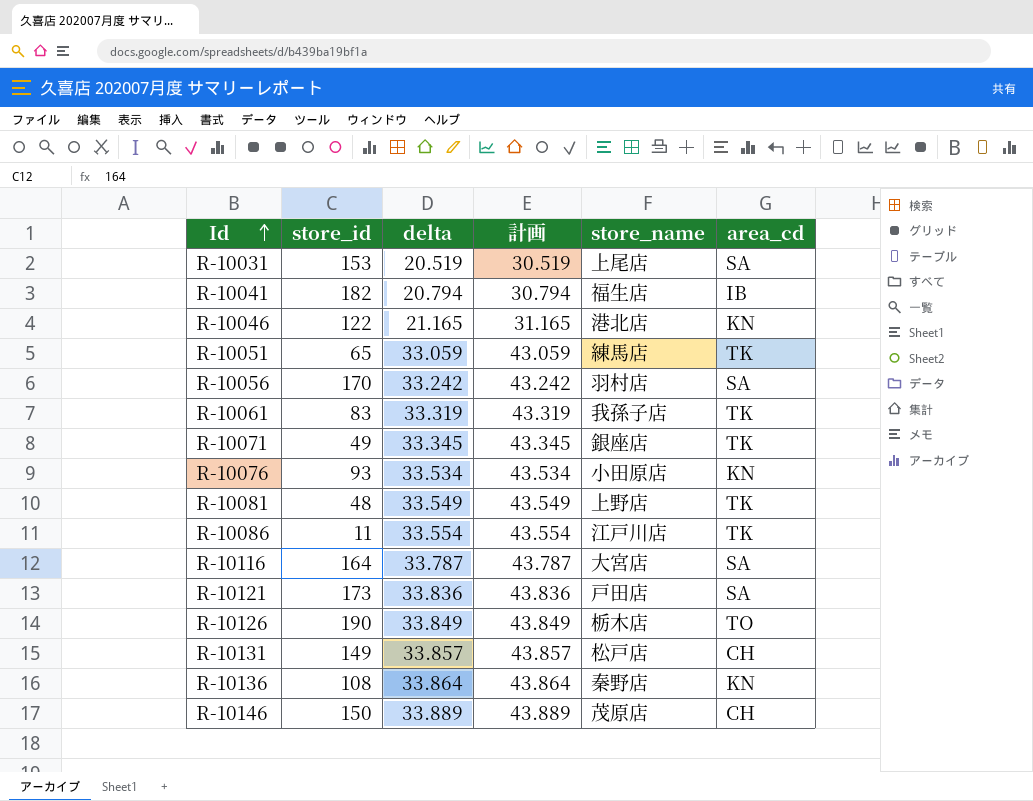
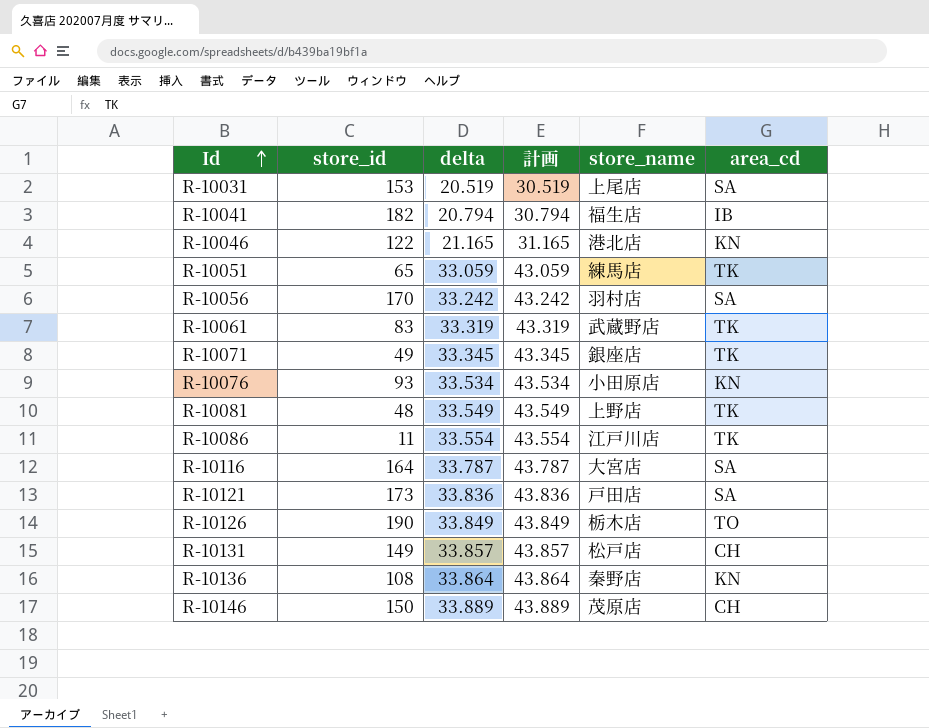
R-10061 | store_name: 我孫子店 -> 武蔵野店

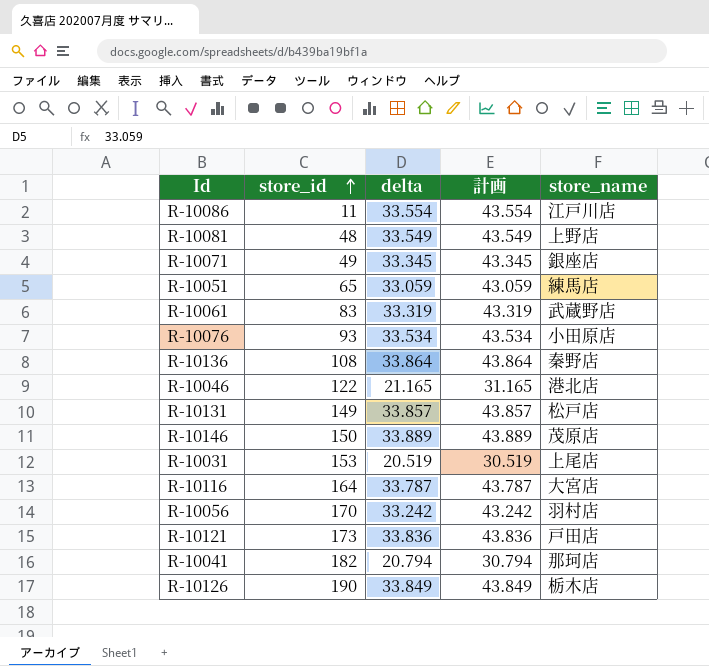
row order: Id ascending -> store_id ascending
column area_cd | position: 6 -> none
R-10041 | store_name: 福生店 -> 那珂店

